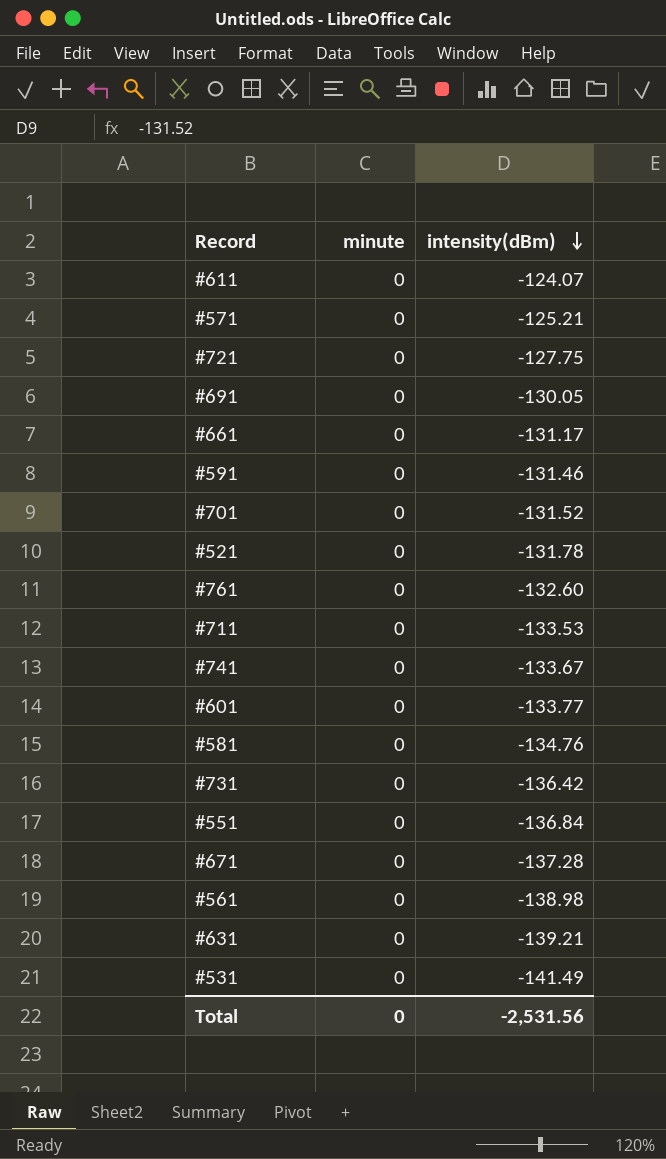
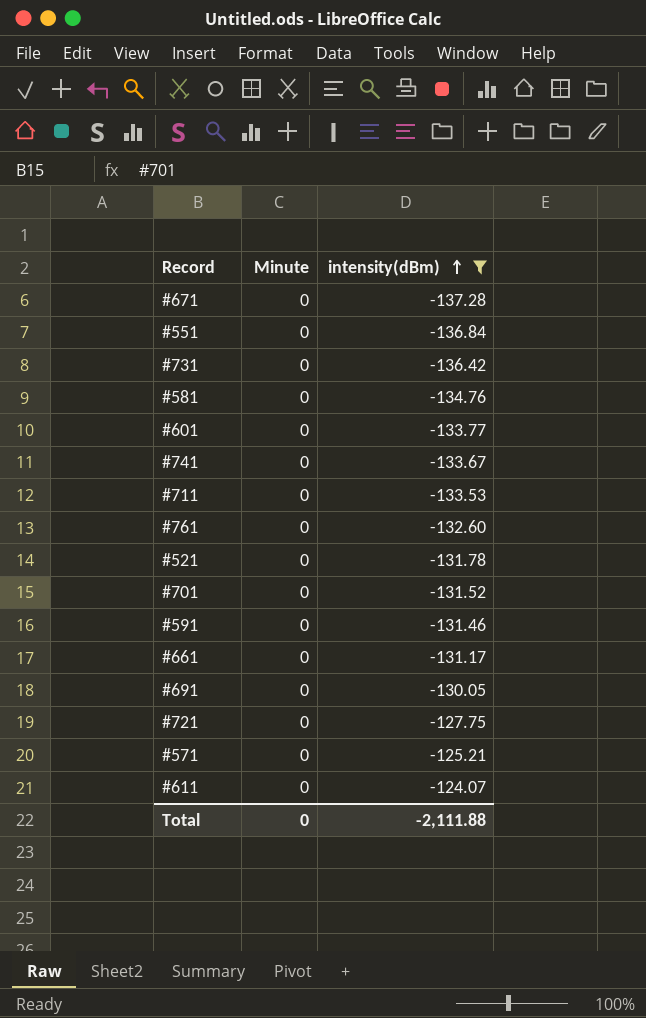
filter: none -> intensity(dBm) >= -137.28
row order: intensity(dBm) descending -> intensity(dBm) ascending
column name: minute -> Minute
Total | intensity(dBm): -2,531.56 -> -2,111.88

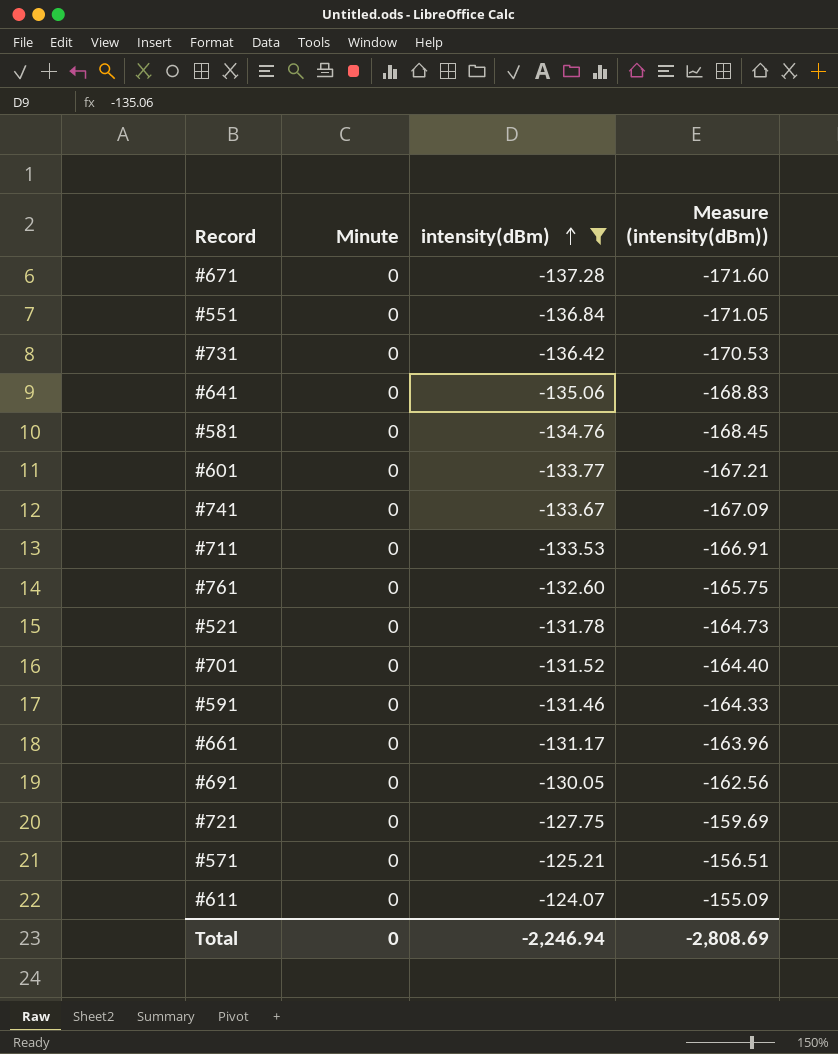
column Measure (intensity(dBm)) | formula: none -> [intensity(dBm)] * 1.25
row #641: none -> 0 | -135.06 | -168.83
Total | intensity(dBm): -2,111.88 -> -2,246.94

